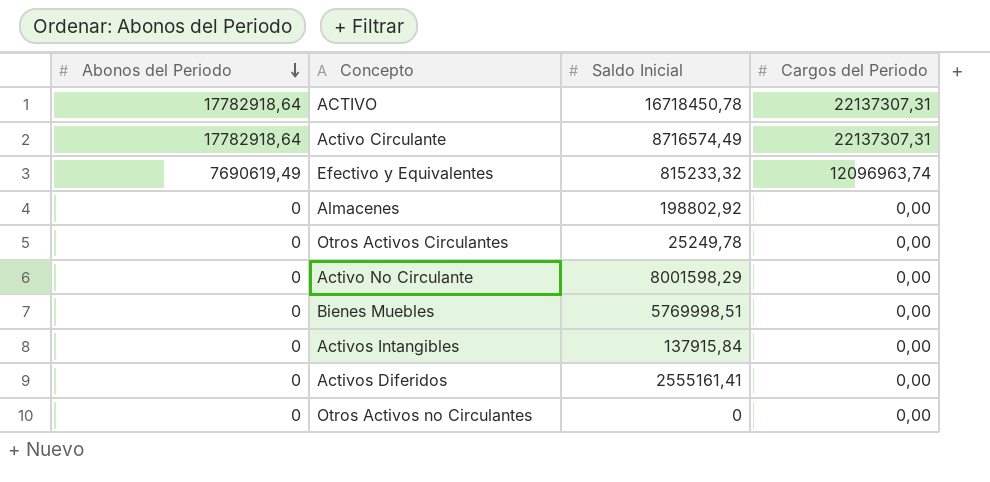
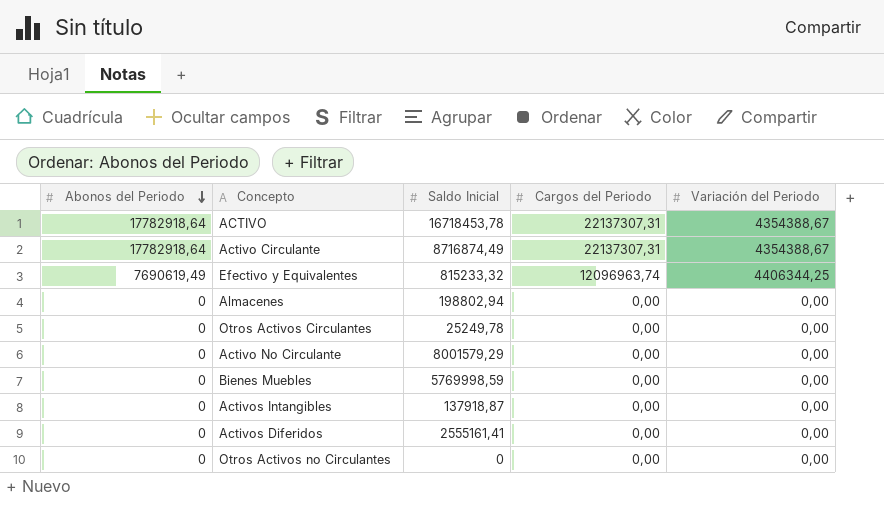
column Variación del Periodo | position: none -> 5
ACTIVO | Saldo Inicial: 16718450,78 -> 16718453,78
Activo Circulante | Saldo Inicial: 8716574,49 -> 8716874,49
Almacenes | Saldo Inicial: 198802,92 -> 198802,94
Activo No Circulante | Saldo Inicial: 8001598,29 -> 8001579,29
Bienes Muebles | Saldo Inicial: 5769998,51 -> 5769998,59
Activos Intangibles | Saldo Inicial: 137915,84 -> 137918,87

